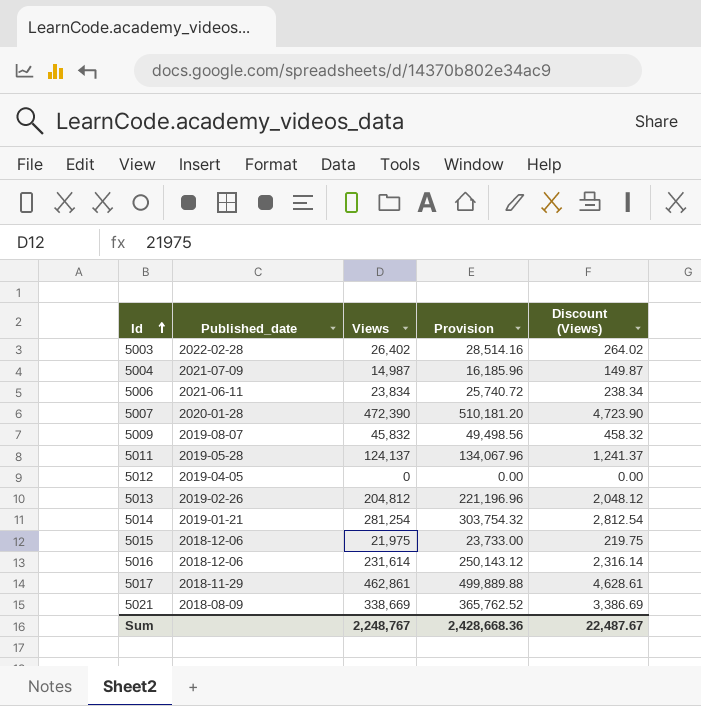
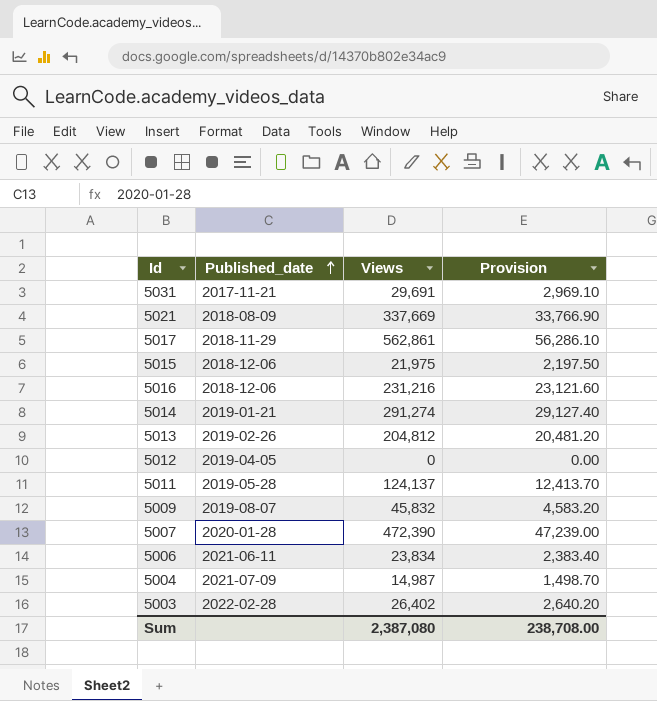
row order: Id ascending -> Published_date ascending
column Discount (Views) | formula: [Views] * 0.01 -> none
column Provision | formula: [Views] * 1.08 -> [Views] * 0.1
row 5031: none -> 2017-11-21 | 29,691 | 2,969.10
5021 | Views: 338,669 -> 337,669
5017 | Views: 462,861 -> 562,861
5016 | Views: 231,614 -> 231,216
5014 | Views: 281,254 -> 291,274
Sum | Views: 2,248,767 -> 2,387,080
Sum | Provision: 2,428,668.36 -> 238,708.00

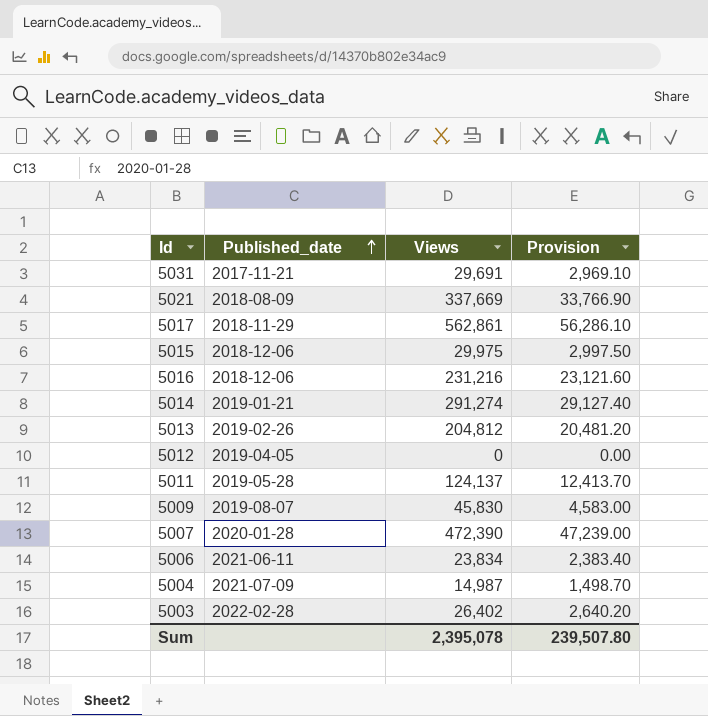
5015 | Views: 21,975 -> 29,975
5015 | Provision: 2,197.50 -> 2,997.50
5009 | Views: 45,832 -> 45,830
5009 | Provision: 4,583.20 -> 4,583.00
Sum | Views: 2,387,080 -> 2,395,078
Sum | Provision: 238,708.00 -> 239,507.80

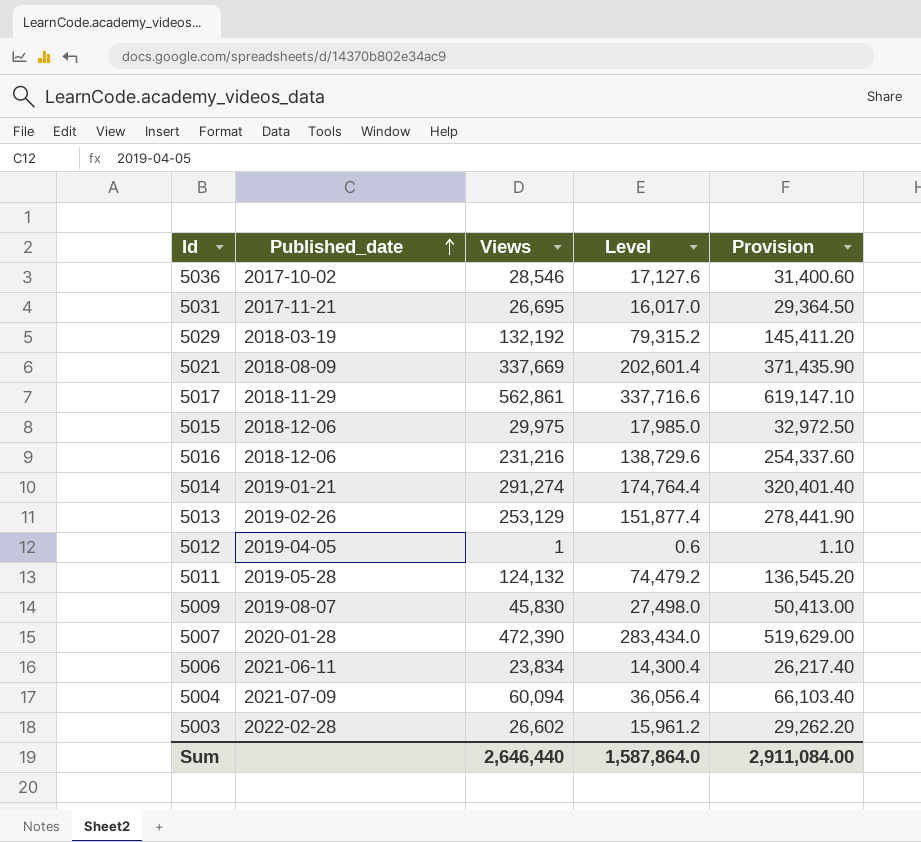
column Level | formula: none -> [Views] * 0.6
column Provision | formula: [Views] * 0.1 -> [Views] * 1.1
row 5036: none -> 2017-10-02 | 28,546 | 17,127.6 | 31,400.60
5031 | Views: 29,691 -> 26,695
row 5029: none -> 2018-03-19 | 132,192 | 79,315.2 | 145,411.20
5013 | Views: 204,812 -> 253,129
5012 | Views: 0 -> 1
5011 | Views: 124,137 -> 124,132
5004 | Views: 14,987 -> 60,094
5003 | Views: 26,402 -> 26,602
Sum | Views: 2,395,078 -> 2,646,440
Sum | Provision: 239,507.80 -> 2,911,084.00

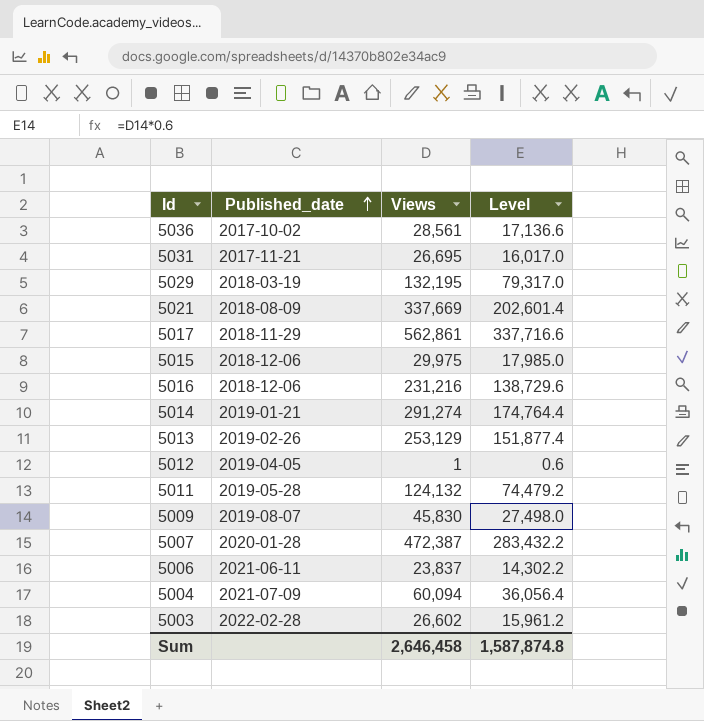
column Provision | formula: [Views] * 1.1 -> none
5036 | Views: 28,546 -> 28,561
5036 | Level: 17,127.6 -> 17,136.6
5029 | Views: 132,192 -> 132,195
5029 | Level: 79,315.2 -> 79,317.0
5007 | Views: 472,390 -> 472,387
5007 | Level: 283,434.0 -> 283,432.2
5006 | Views: 23,834 -> 23,837
5006 | Level: 14,300.4 -> 14,302.2
Sum | Views: 2,646,440 -> 2,646,458
Sum | Level: 1,587,864.0 -> 1,587,874.8

